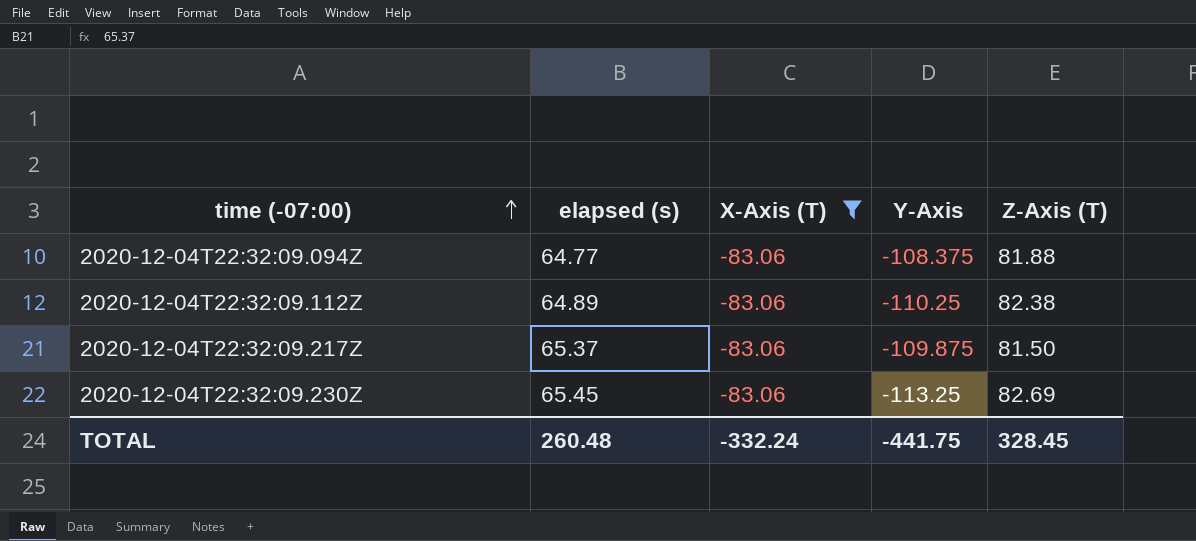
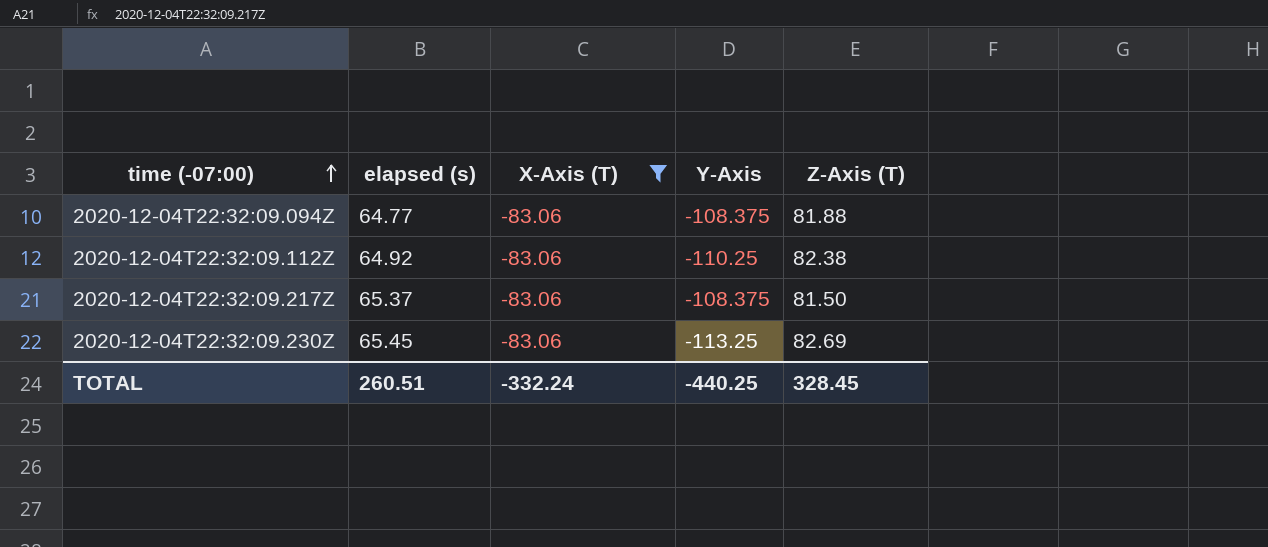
2020-12-04T22:32:09.112Z | elapsed (s): 64.89 -> 64.92
2020-12-04T22:32:09.217Z | Y-Axis: -109.875 -> -108.375
TOTAL | elapsed (s): 260.48 -> 260.51
TOTAL | Y-Axis: -441.75 -> -440.25

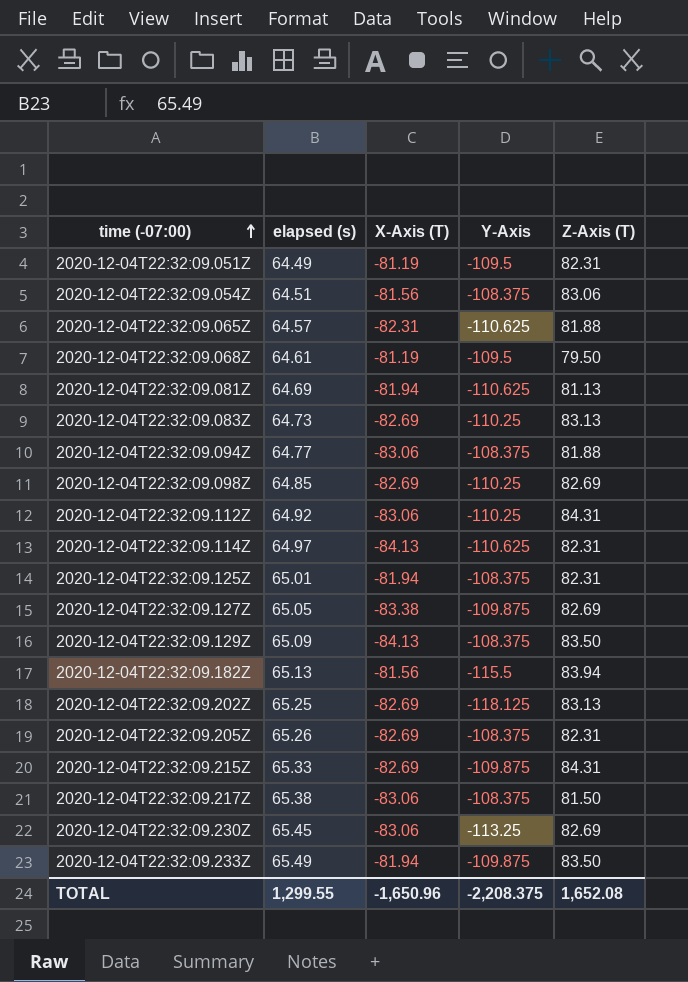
filter: X-Axis (T) = -83.06 -> none
2020-12-04T22:32:09.112Z | Z-Axis (T): 82.38 -> 84.31
2020-12-04T22:32:09.217Z | elapsed (s): 65.37 -> 65.38
TOTAL | elapsed (s): 260.51 -> 1,299.55
TOTAL | X-Axis (T): -332.24 -> -1,650.96
TOTAL | Y-Axis: -440.25 -> -2,208.375
TOTAL | Z-Axis (T): 328.45 -> 1,652.08

